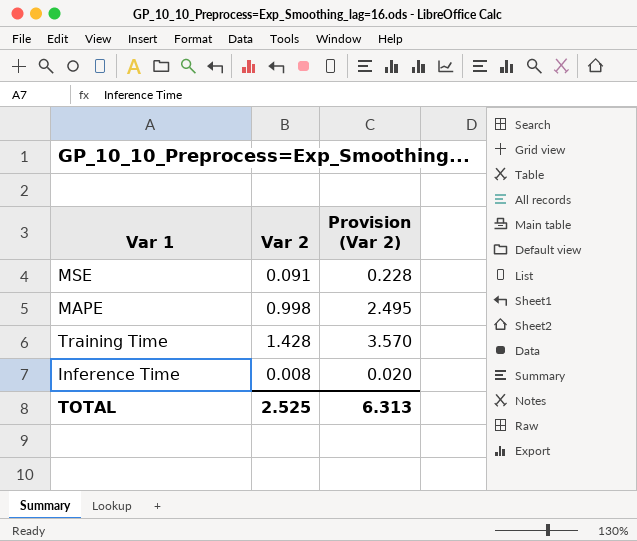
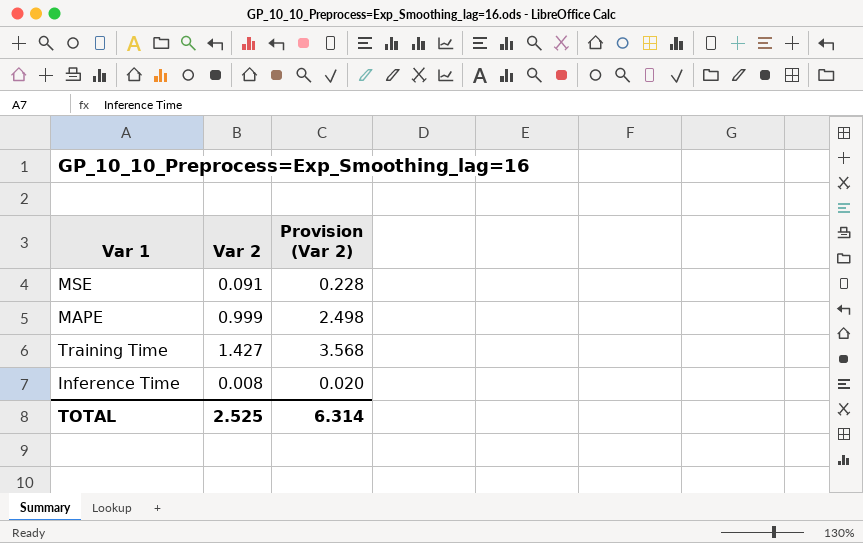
MAPE | Var 2: 0.998 -> 0.999
MAPE | Provision (Var 2): 2.495 -> 2.498
Training Time | Var 2: 1.428 -> 1.427
Training Time | Provision (Var 2): 3.570 -> 3.568
TOTAL | Provision (Var 2): 6.313 -> 6.314

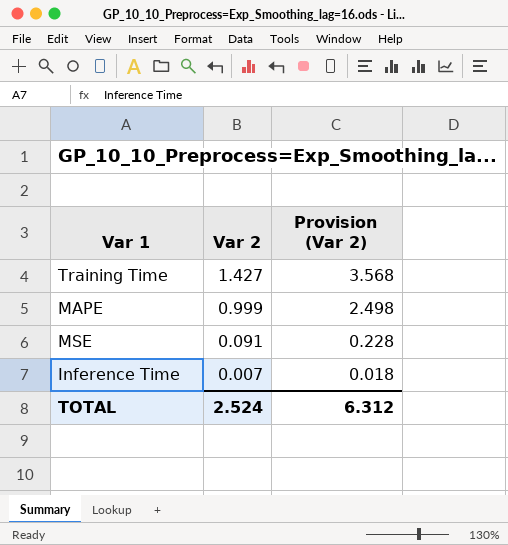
row order: none -> Var 2 descending
Inference Time | Var 2: 0.008 -> 0.007
Inference Time | Provision (Var 2): 0.020 -> 0.018
TOTAL | Var 2: 2.525 -> 2.524
TOTAL | Provision (Var 2): 6.314 -> 6.312

